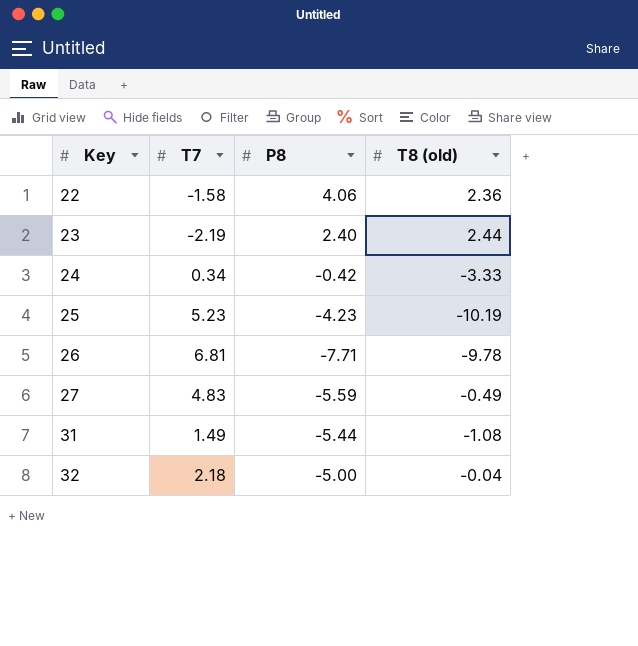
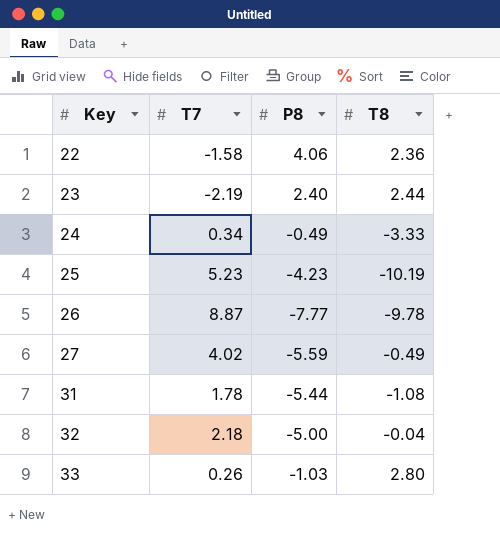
column name: T8 (old) -> T8
24 | P8: -0.42 -> -0.49
26 | T7: 6.81 -> 8.87
26 | P8: -7.71 -> -7.77
27 | T7: 4.83 -> 4.02
31 | T7: 1.49 -> 1.78
row 33: none -> 0.26 | -1.03 | 2.80

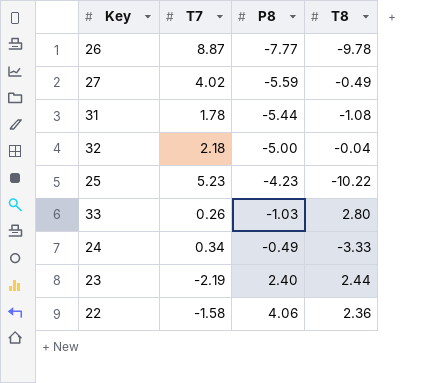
row order: Key ascending -> P8 ascending
25 | T8: -10.19 -> -10.22

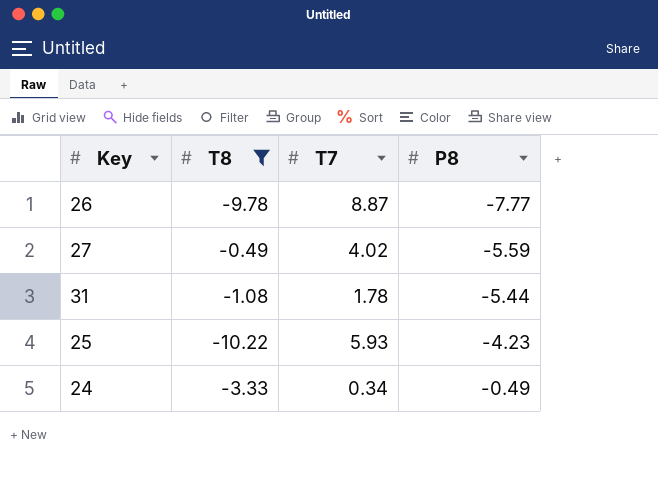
filter: none -> T8 <= -0.49
column T8 | position: 4 -> 2
25 | T7: 5.23 -> 5.93

